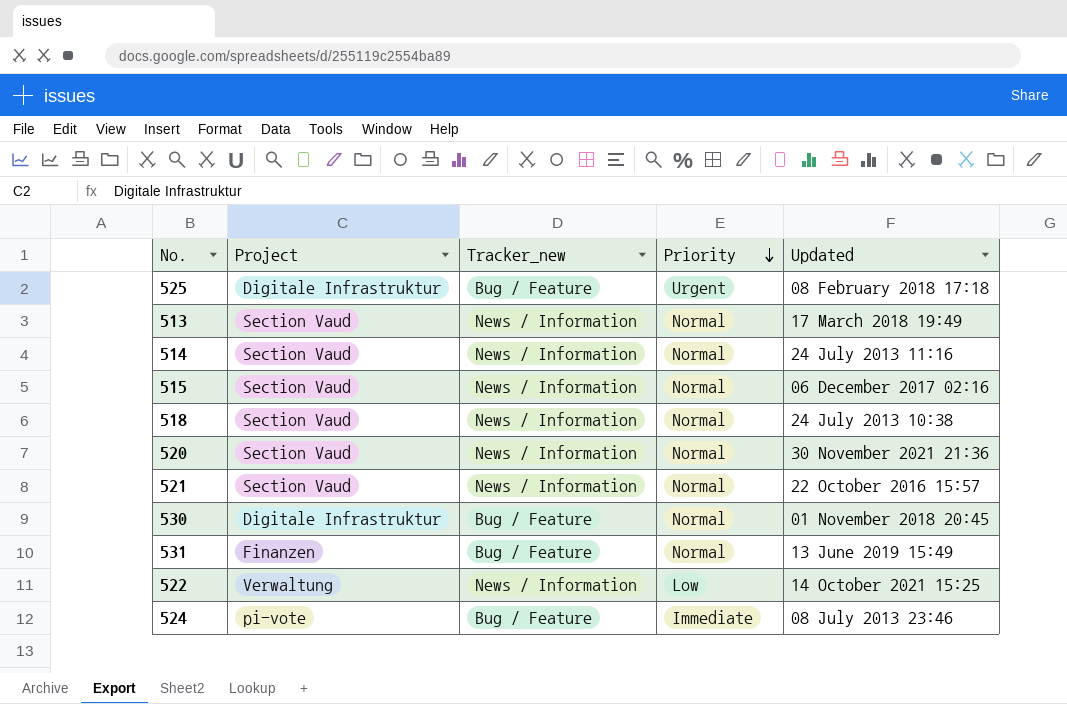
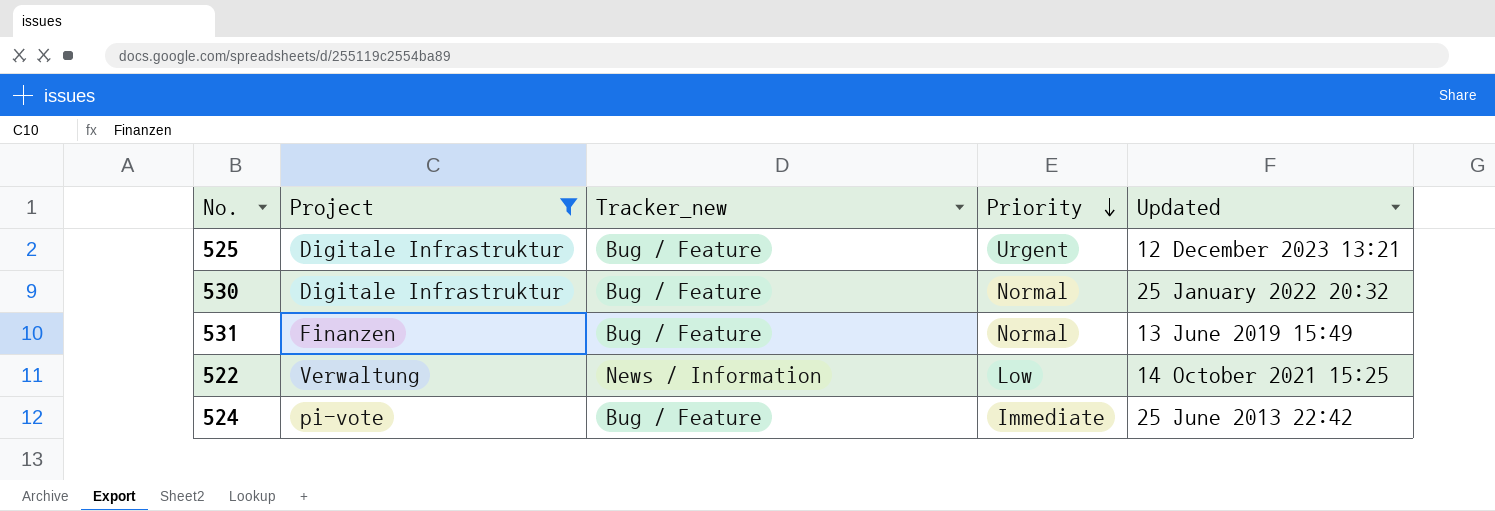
filter: none -> Project != Section Vaud
525 | Updated: 08 February 2018 17:18 -> 12 December 2023 13:21
530 | Updated: 01 November 2018 20:45 -> 25 January 2022 20:32
524 | Updated: 08 July 2013 23:46 -> 25 June 2013 22:42

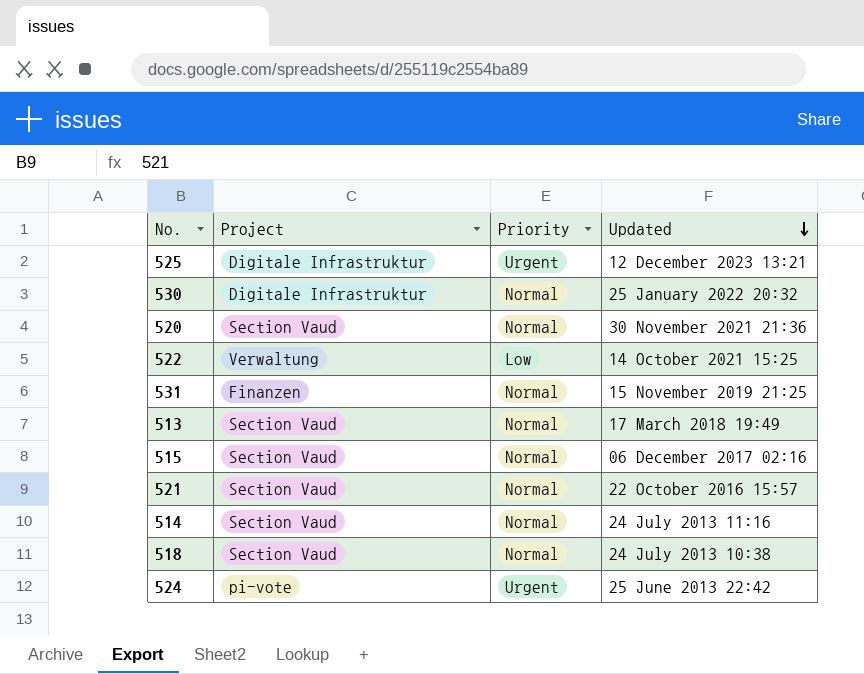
filter: Project != Section Vaud -> none
row order: Priority descending -> Updated descending
column Tracker_new | position: 3 -> none
531 | Updated: 13 June 2019 15:49 -> 15 November 2019 21:25
524 | Priority: Immediate -> Urgent

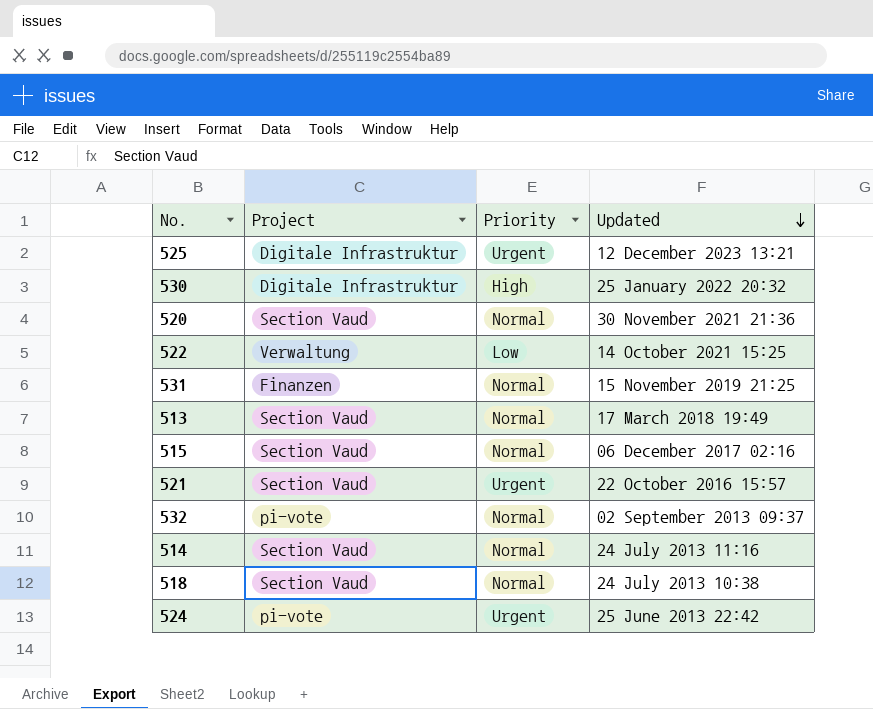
530 | Priority: Normal -> High
521 | Priority: Normal -> Urgent
row 532: none -> pi-vote | Normal | 02 September 2013 09:37

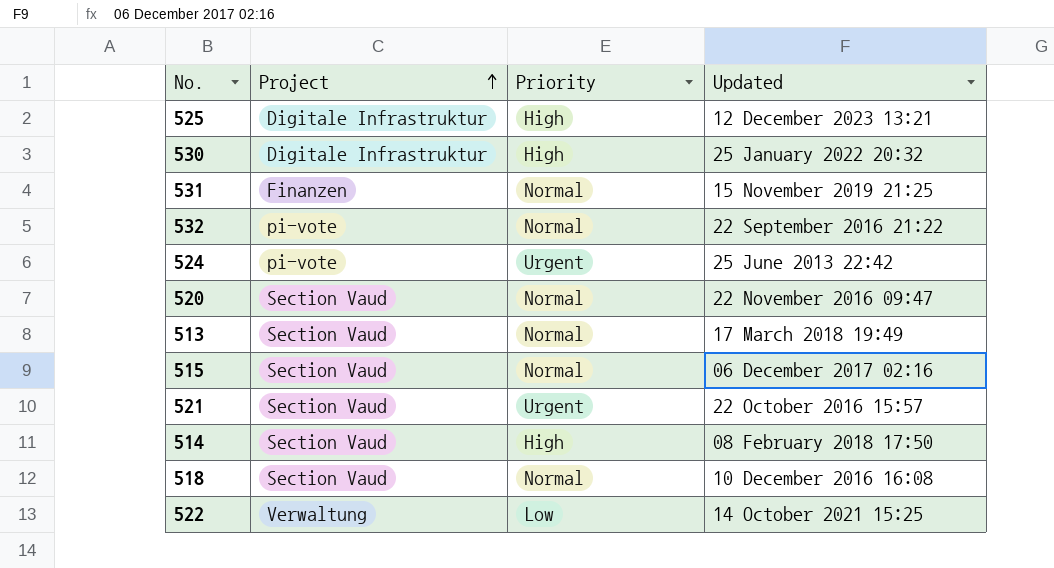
row order: Updated descending -> Project ascending
525 | Priority: Urgent -> High
532 | Updated: 02 September 2013 09:37 -> 22 September 2016 21:22
520 | Updated: 30 November 2021 21:36 -> 22 November 2016 09:47
514 | Priority: Normal -> High
514 | Updated: 24 July 2013 11:16 -> 08 February 2018 17:50
518 | Updated: 24 July 2013 10:38 -> 10 December 2016 16:08

